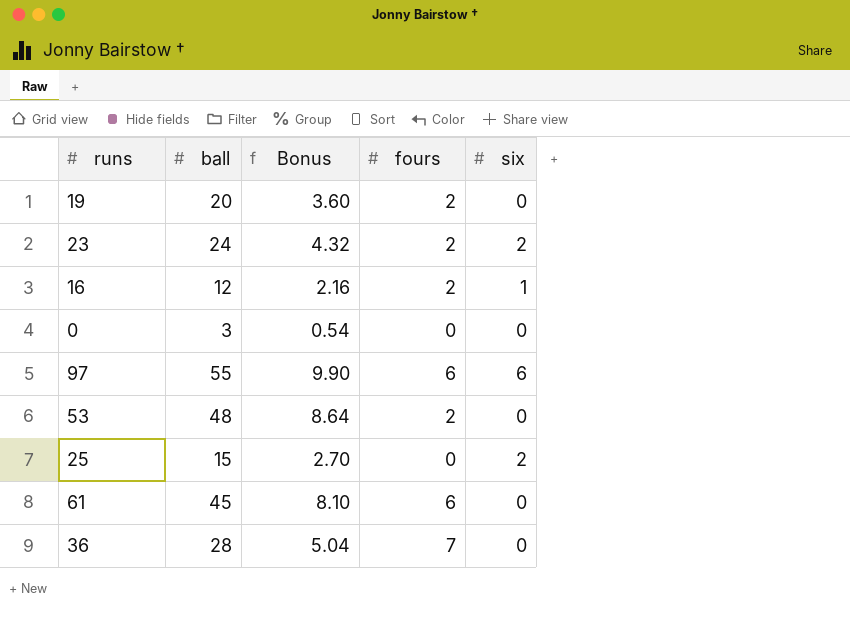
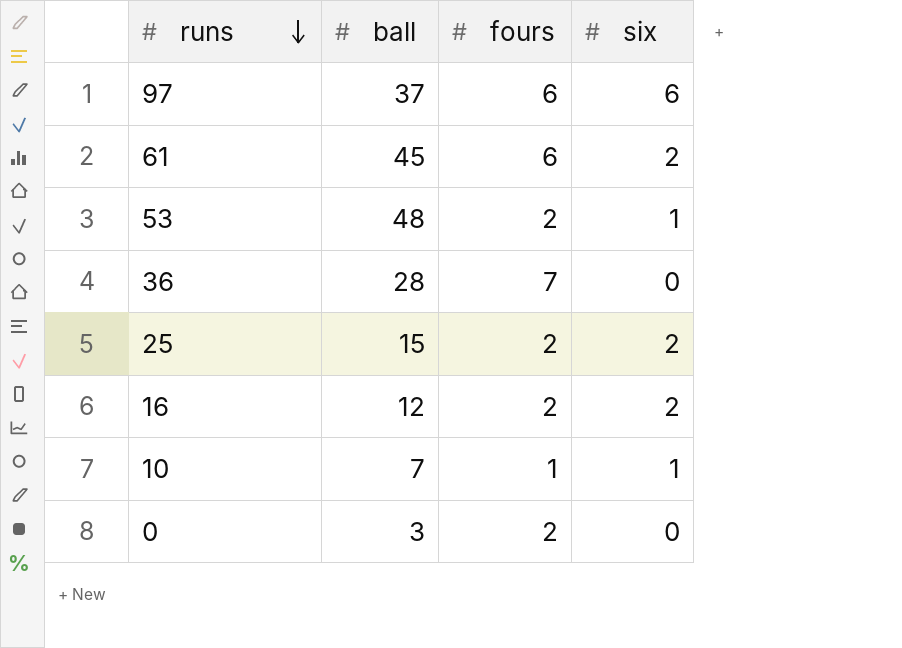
row order: none -> runs descending
column Bonus | formula: [ball] * 0.18 -> none
row 19: 20 | 3.60 | 2 | 0 -> none
row 23: 24 | 4.32 | 2 | 2 -> none
97 | ball: 55 -> 37
61 | six: 0 -> 2
53 | six: 0 -> 1
25 | fours: 0 -> 2
16 | six: 1 -> 2
row 10: none -> 7 | 1 | 1
0 | fours: 0 -> 2

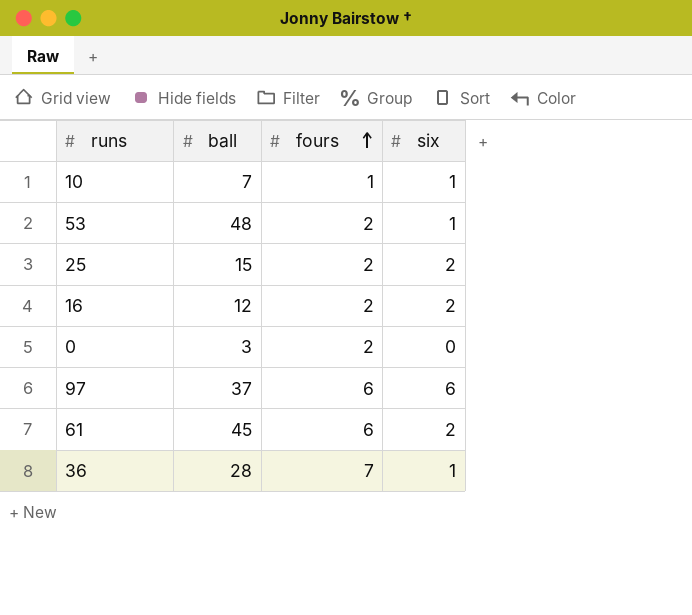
row order: runs descending -> fours ascending
36 | six: 0 -> 1

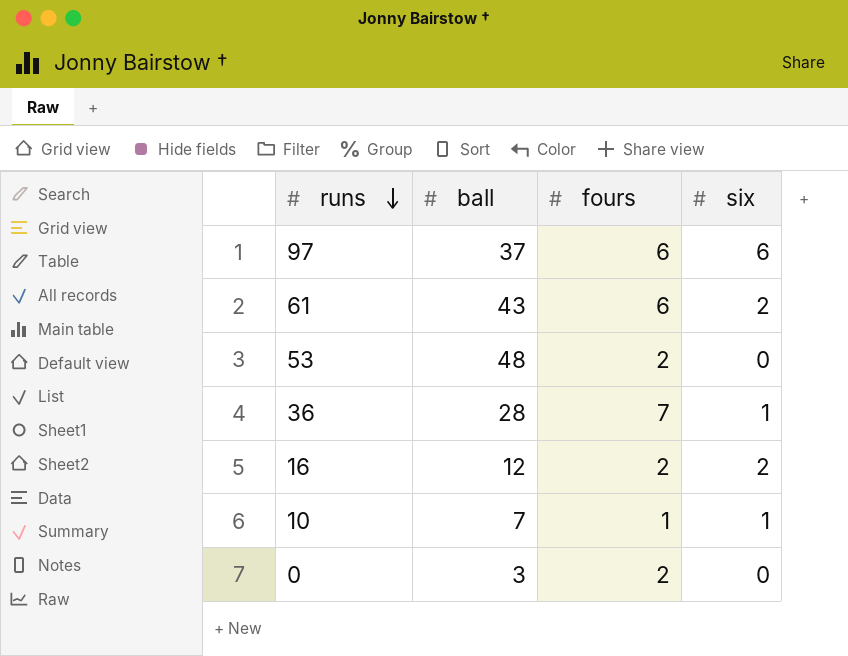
row order: fours ascending -> runs descending
row 25: 15 | 2 | 2 -> none
61 | ball: 45 -> 43
53 | six: 1 -> 0

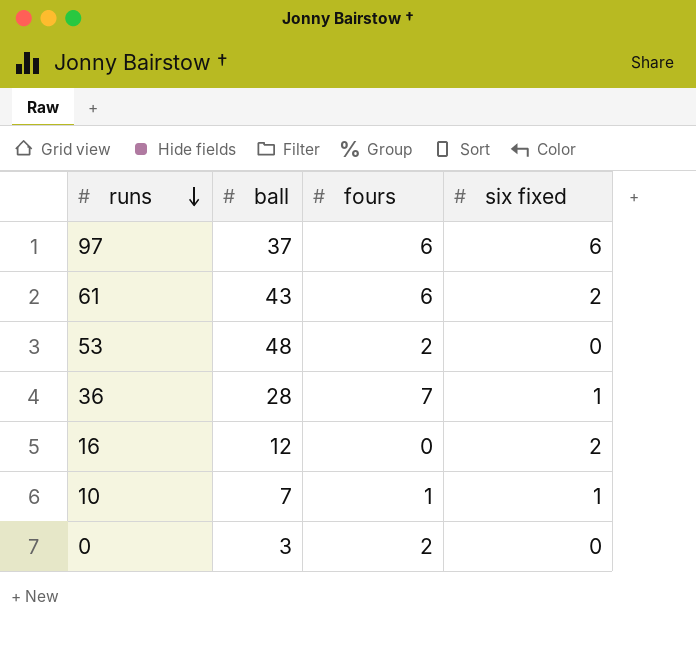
column name: six -> six fixed
16 | fours: 2 -> 0

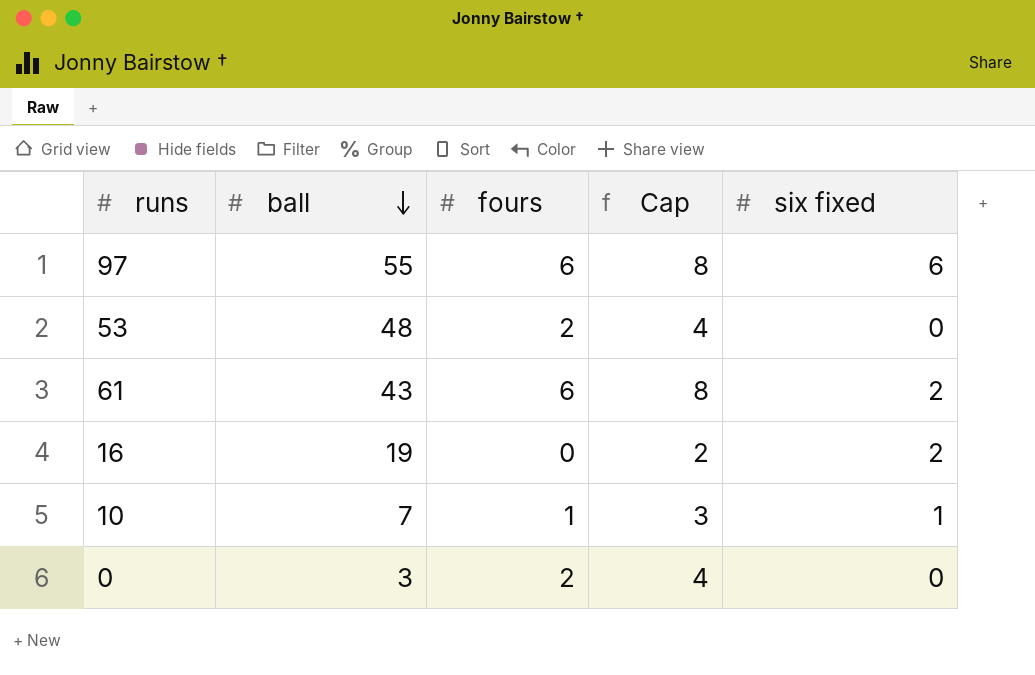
row order: runs descending -> ball descending
column Cap | formula: none -> [fours] + 2
row 36: 28 | 7 | 1 -> none
97 | ball: 37 -> 55
16 | ball: 12 -> 19

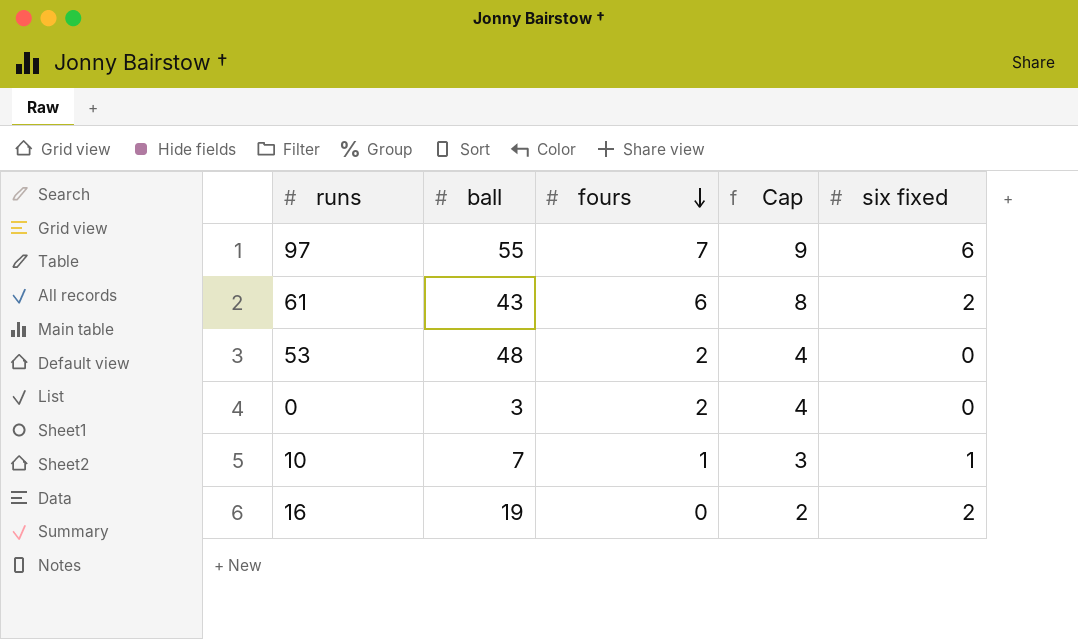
row order: ball descending -> fours descending
97 | fours: 6 -> 7
97 | Cap: 8 -> 9

